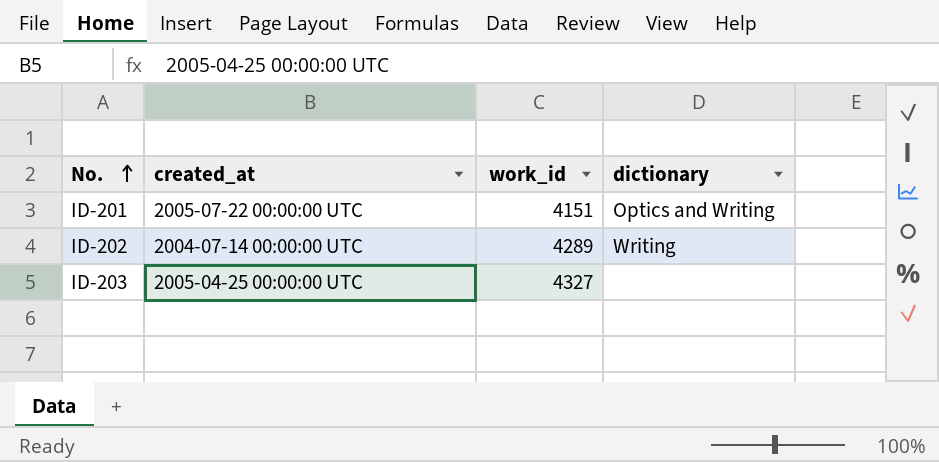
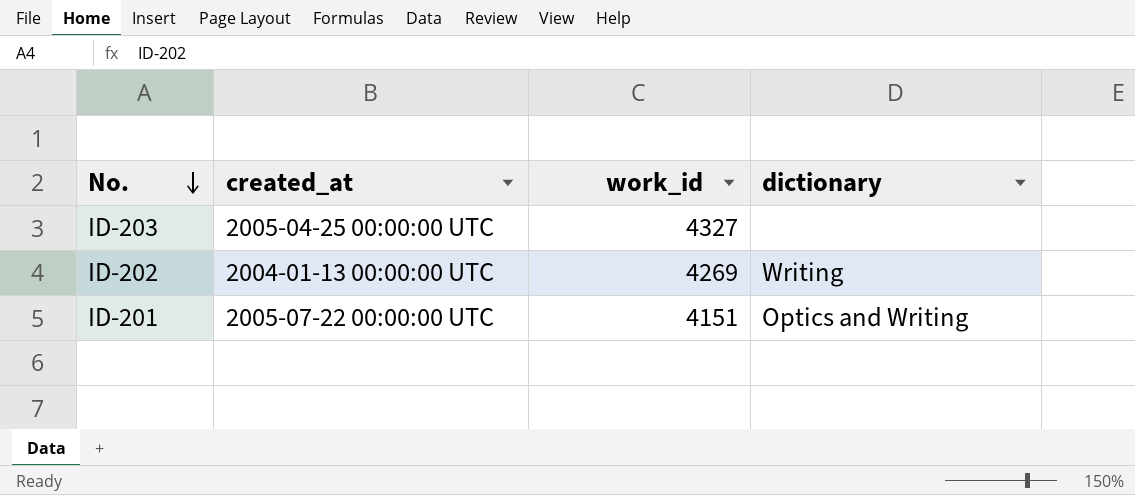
row order: No. ascending -> No. descending
ID-202 | created_at: 2004-07-14 00:00:00 UTC -> 2004-01-13 00:00:00 UTC
ID-202 | work_id: 4289 -> 4269

